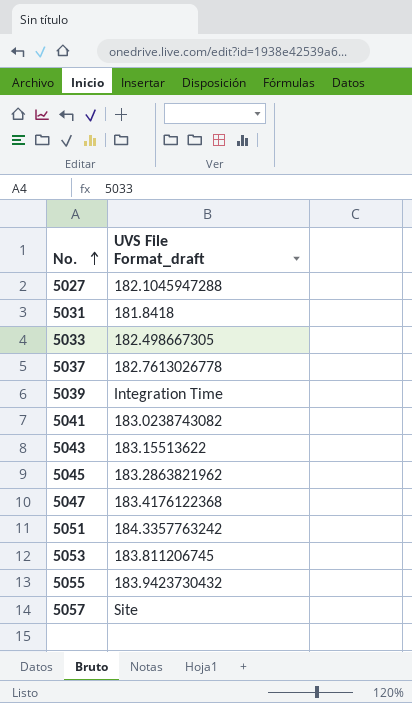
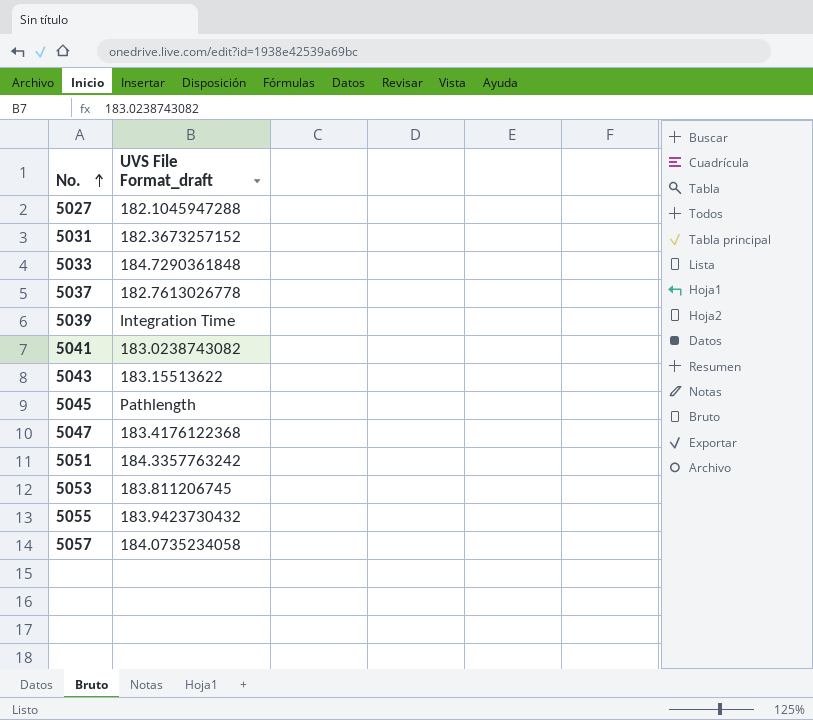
5031 | UVS File Format_draft: 181.8418 -> 182.3673257152
5033 | UVS File Format_draft: 182.498667305 -> 184.7290361848
5045 | UVS File Format_draft: 183.2863821962 -> Pathlength
5057 | UVS File Format_draft: Site -> 184.0735234058

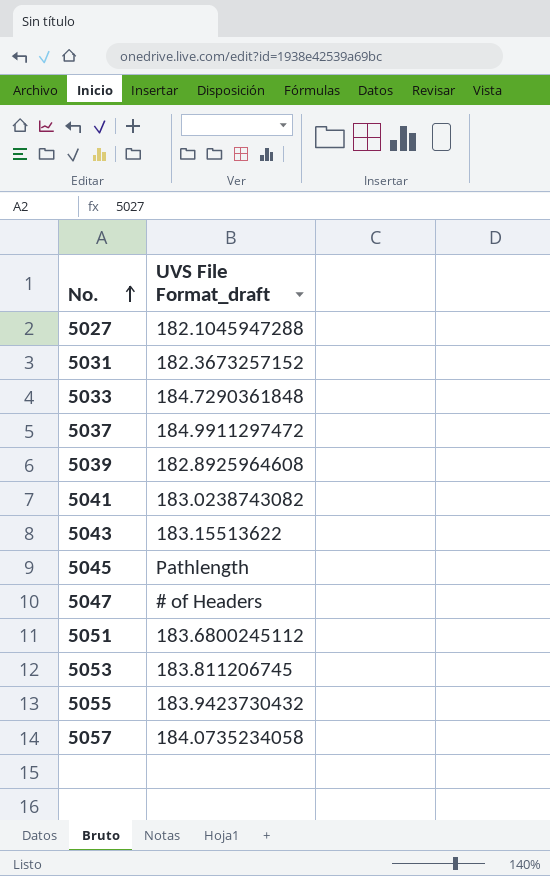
5037 | UVS File Format_draft: 182.7613026778 -> 184.9911297472
5039 | UVS File Format_draft: Integration Time -> 182.8925964608
5047 | UVS File Format_draft: 183.4176122368 -> # of Headers
5051 | UVS File Format_draft: 184.3357763242 -> 183.6800245112

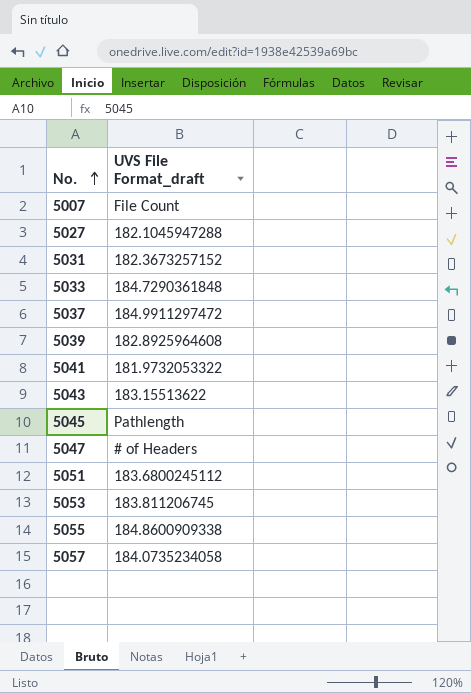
row 5007: none -> File Count
5041 | UVS File Format_draft: 183.0238743082 -> 181.9732053322
5055 | UVS File Format_draft: 183.9423730432 -> 184.8600909338

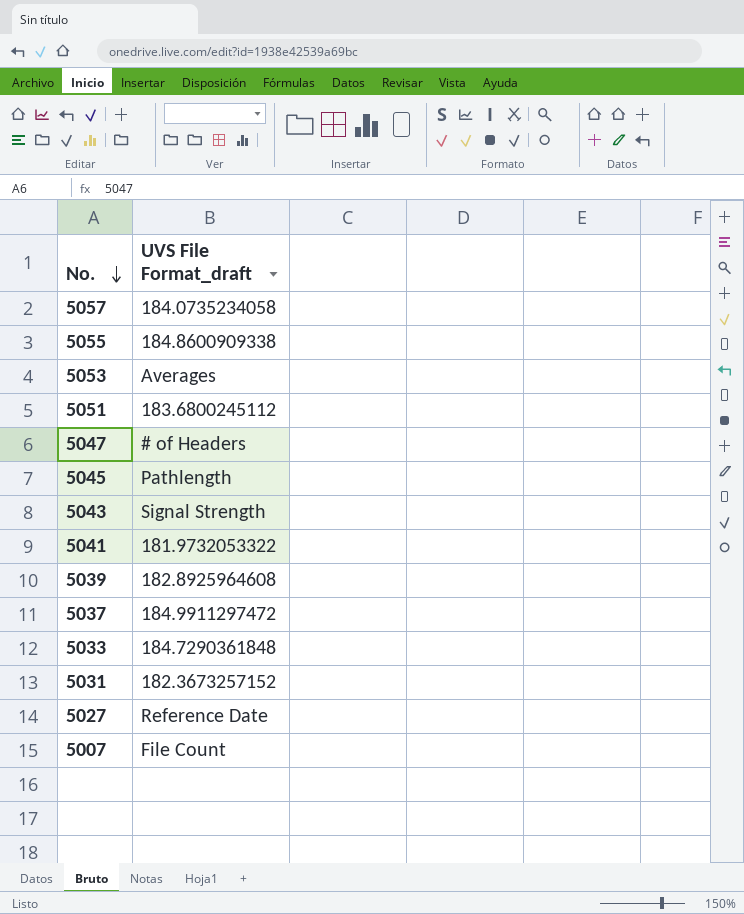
row order: No. ascending -> No. descending
5053 | UVS File Format_draft: 183.811206745 -> Averages
5043 | UVS File Format_draft: 183.15513622 -> Signal Strength
5027 | UVS File Format_draft: 182.1045947288 -> Reference Date

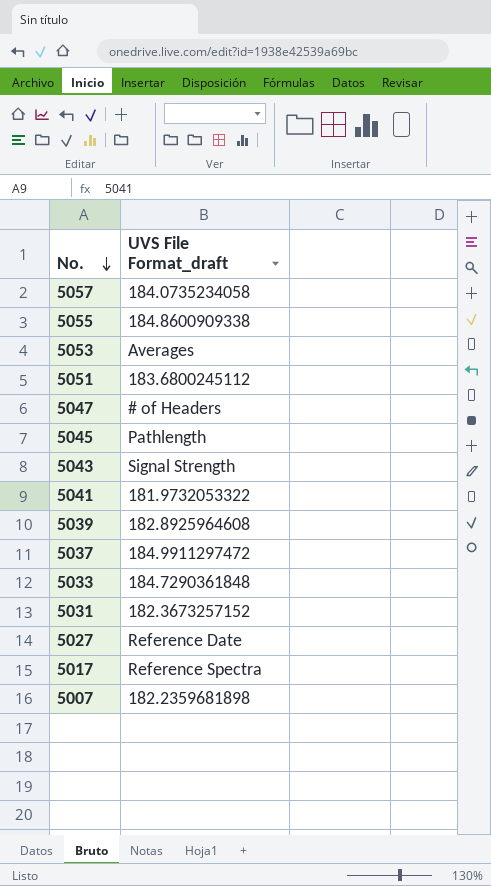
row 5017: none -> Reference Spectra
5007 | UVS File Format_draft: File Count -> 182.2359681898

